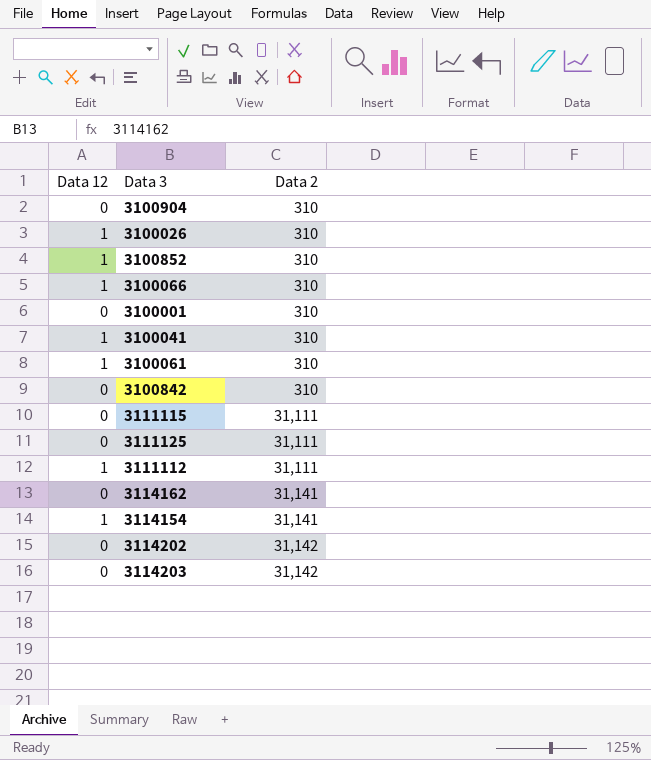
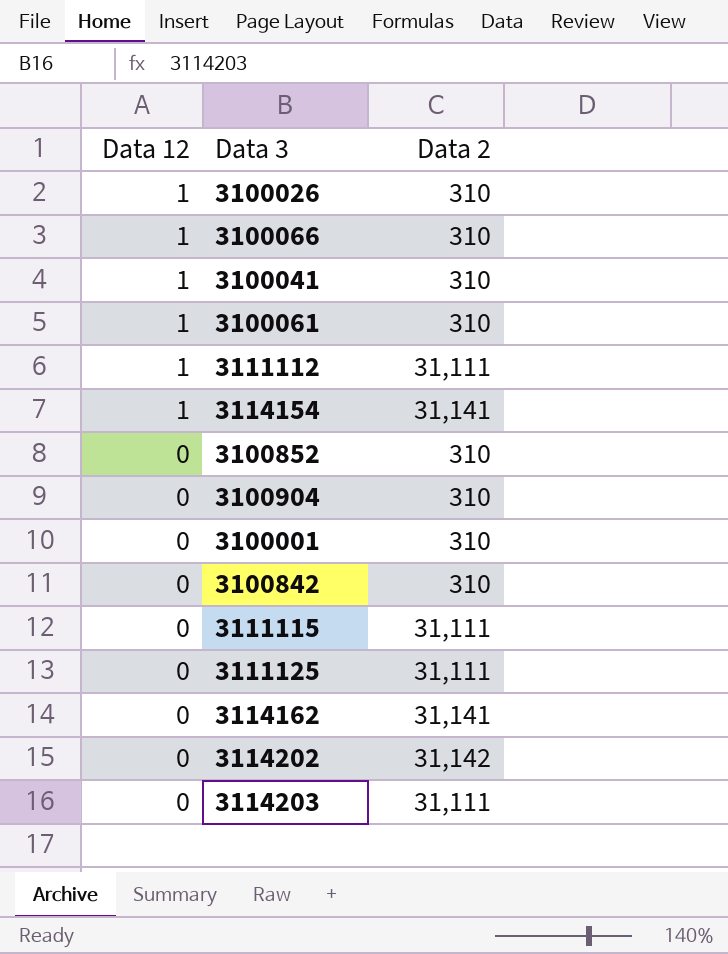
row order: Data 2 ascending -> Data 12 descending
3100852 | Data 12: 1 -> 0
3114203 | Data 2: 31,142 -> 31,111

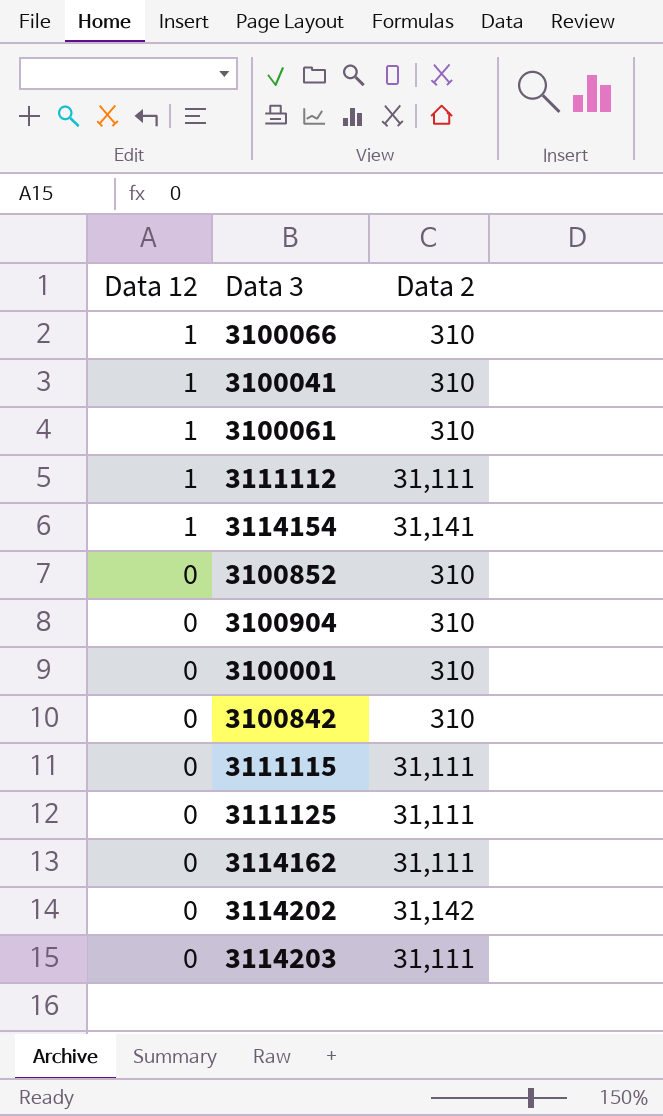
row 3100026: 1 | 310 -> none
3114162 | Data 2: 31,141 -> 31,111

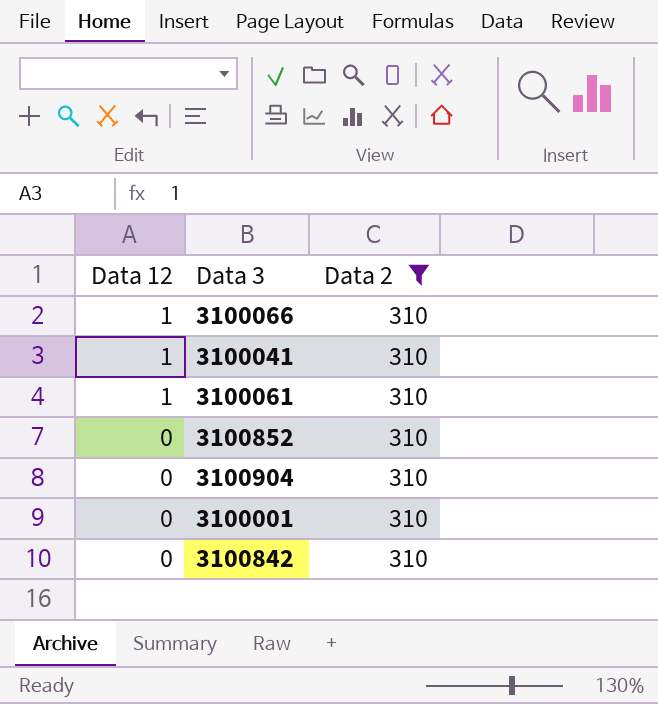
filter: none -> Data 2 = 310

